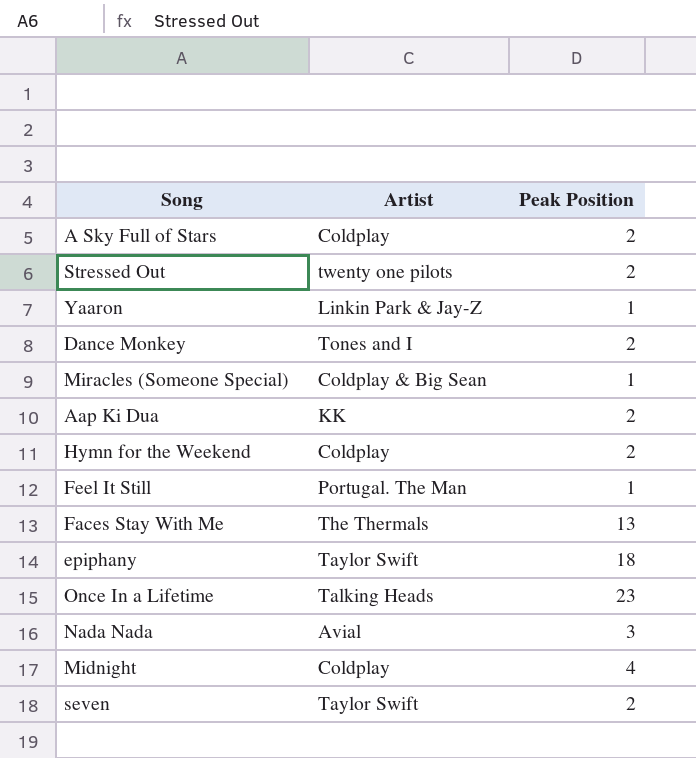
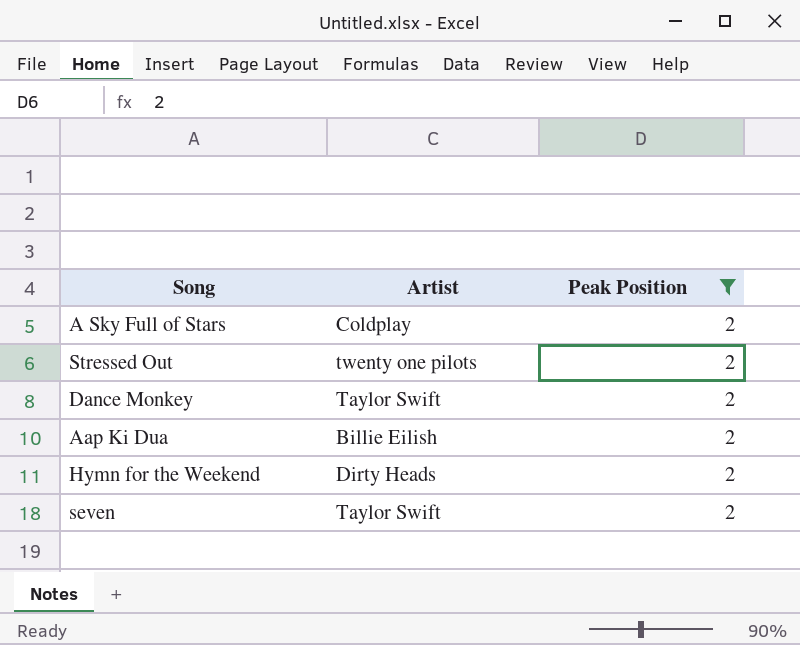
filter: none -> Peak Position = 2
Dance Monkey | Artist: Tones and I -> Taylor Swift
Aap Ki Dua | Artist: KK -> Billie Eilish
Hymn for the Weekend | Artist: Coldplay -> Dirty Heads

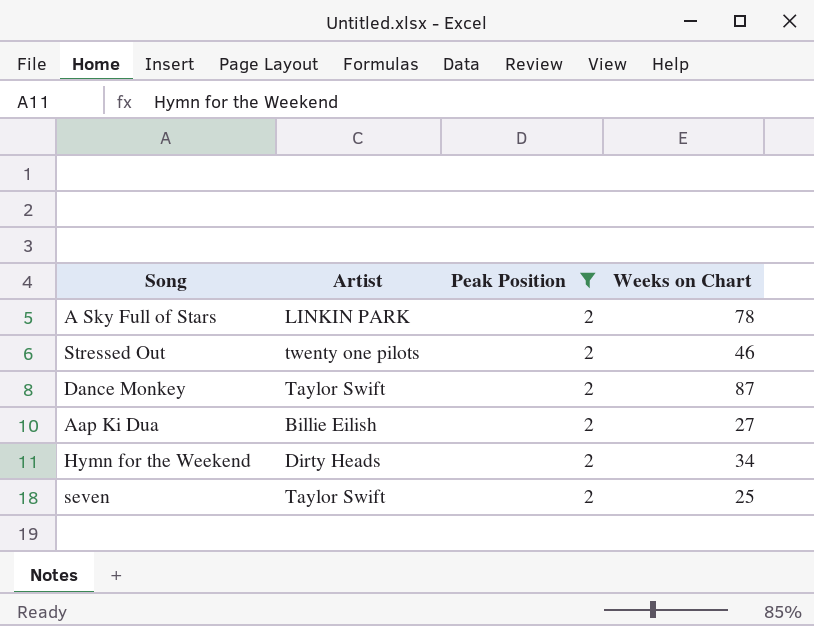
column Weeks on Chart | position: none -> 4
A Sky Full of Stars | Artist: Coldplay -> LINKIN PARK

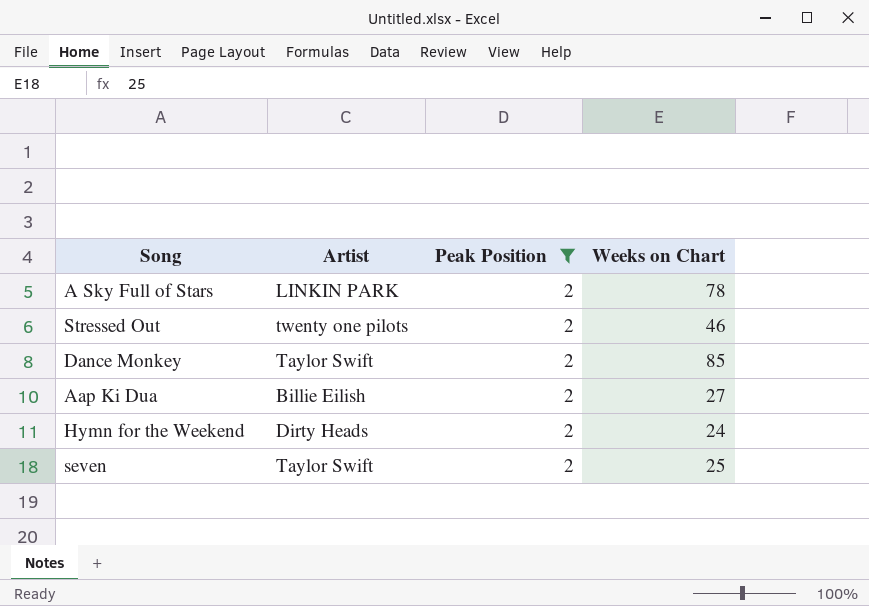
Dance Monkey | Weeks on Chart: 87 -> 85
Hymn for the Weekend | Weeks on Chart: 34 -> 24

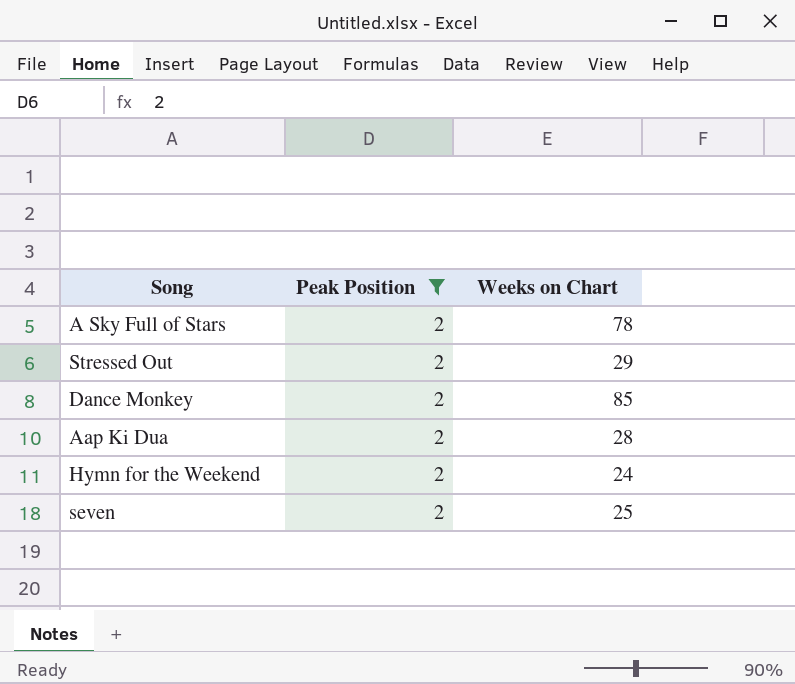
column Artist | position: 2 -> none
Stressed Out | Weeks on Chart: 46 -> 29
Aap Ki Dua | Weeks on Chart: 27 -> 28

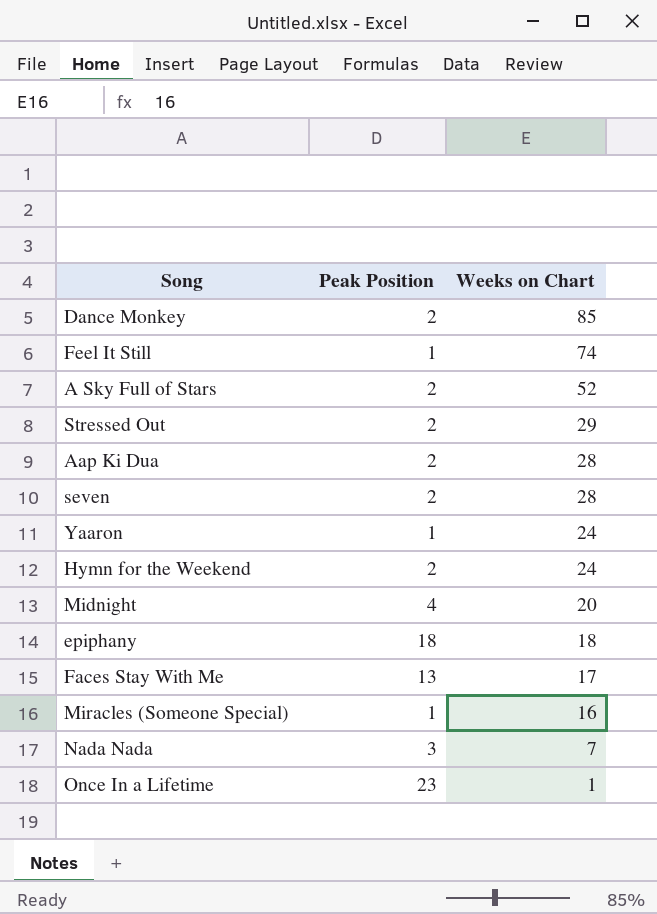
filter: Peak Position = 2 -> none
row order: none -> Weeks on Chart descending
A Sky Full of Stars | Weeks on Chart: 78 -> 52
seven | Weeks on Chart: 25 -> 28

